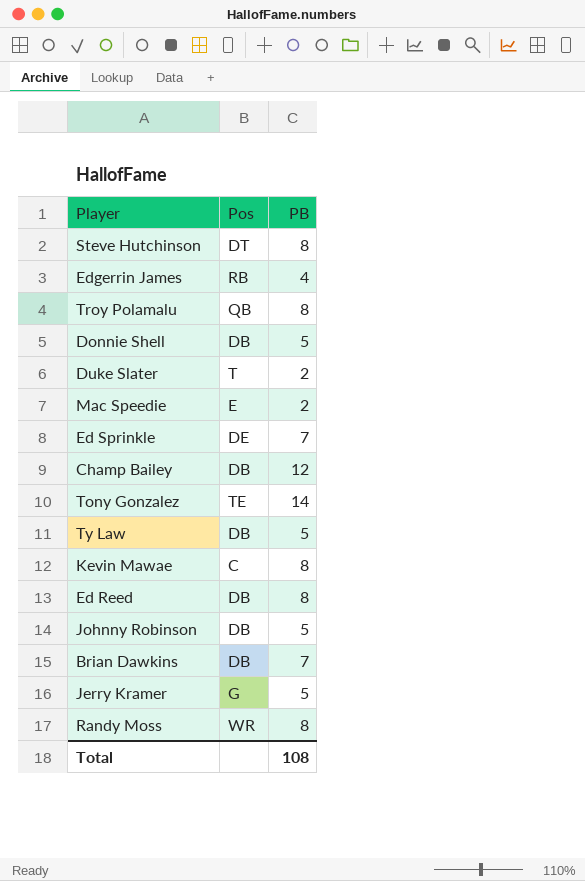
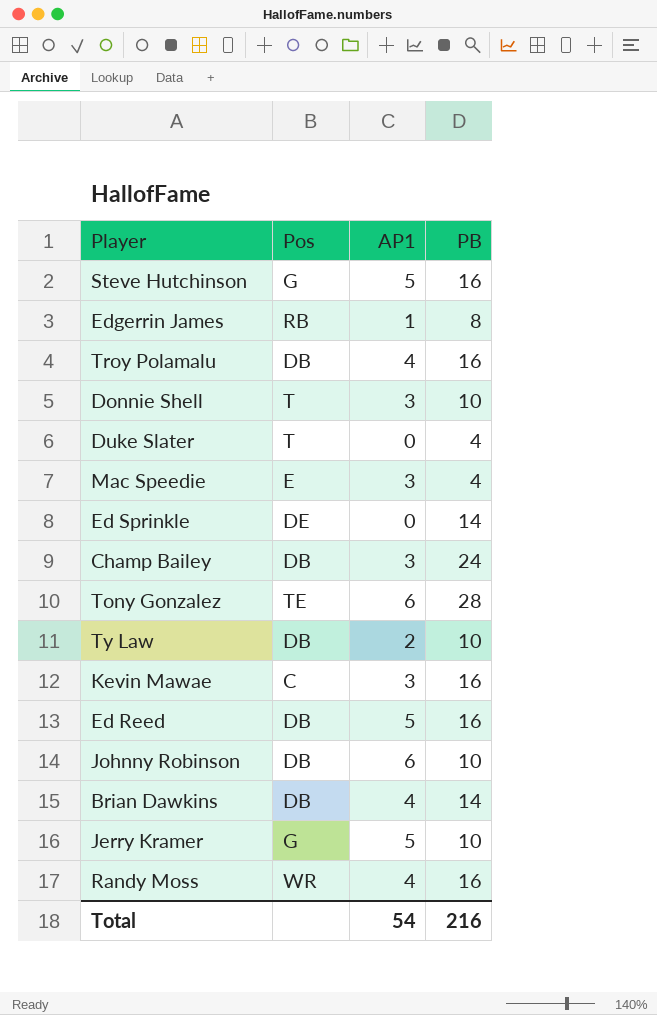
column AP1 | position: none -> 3
Steve Hutchinson | Pos: DT -> G
Steve Hutchinson | PB: 8 -> 16
Edgerrin James | PB: 4 -> 8
Troy Polamalu | Pos: QB -> DB
Troy Polamalu | PB: 8 -> 16
Donnie Shell | Pos: DB -> T
Donnie Shell | PB: 5 -> 10
Duke Slater | PB: 2 -> 4
Mac Speedie | PB: 2 -> 4
Ed Sprinkle | PB: 7 -> 14
Champ Bailey | PB: 12 -> 24
Tony Gonzalez | PB: 14 -> 28
Ty Law | PB: 5 -> 10
Kevin Mawae | PB: 8 -> 16
Ed Reed | PB: 8 -> 16
Johnny Robinson | PB: 5 -> 10
Brian Dawkins | PB: 7 -> 14
Jerry Kramer | PB: 5 -> 10
Randy Moss | PB: 8 -> 16
Total | PB: 108 -> 216

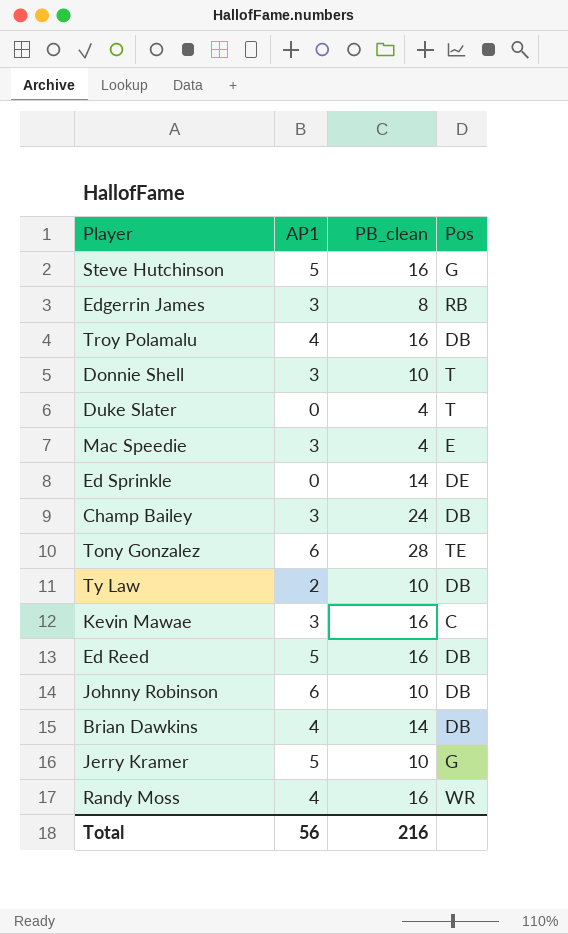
column name: PB -> PB_clean
column Pos | position: 2 -> 4
Edgerrin James | AP1: 1 -> 3
Total | AP1: 54 -> 56

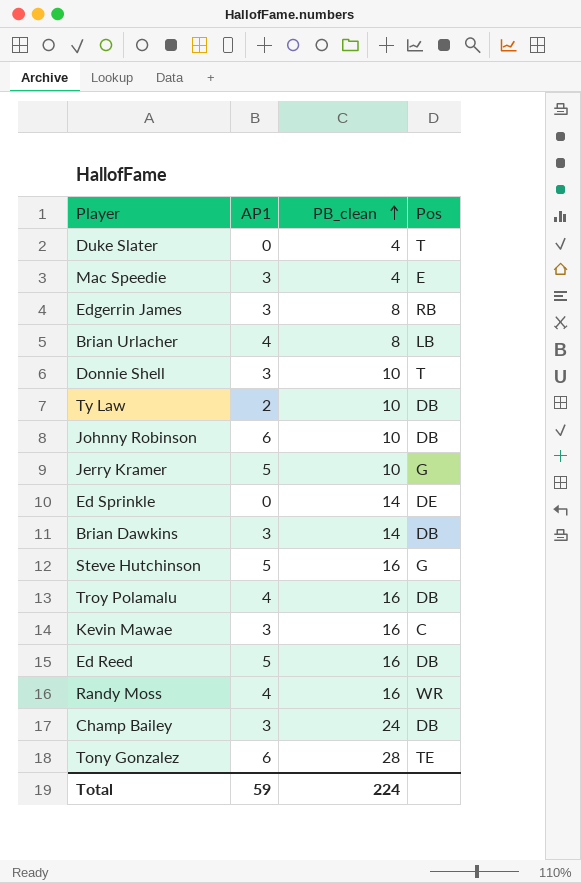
row order: none -> PB_clean ascending
row Brian Urlacher: none -> 4 | 8 | LB
Brian Dawkins | AP1: 4 -> 3
Total | AP1: 56 -> 59
Total | PB_clean: 216 -> 224

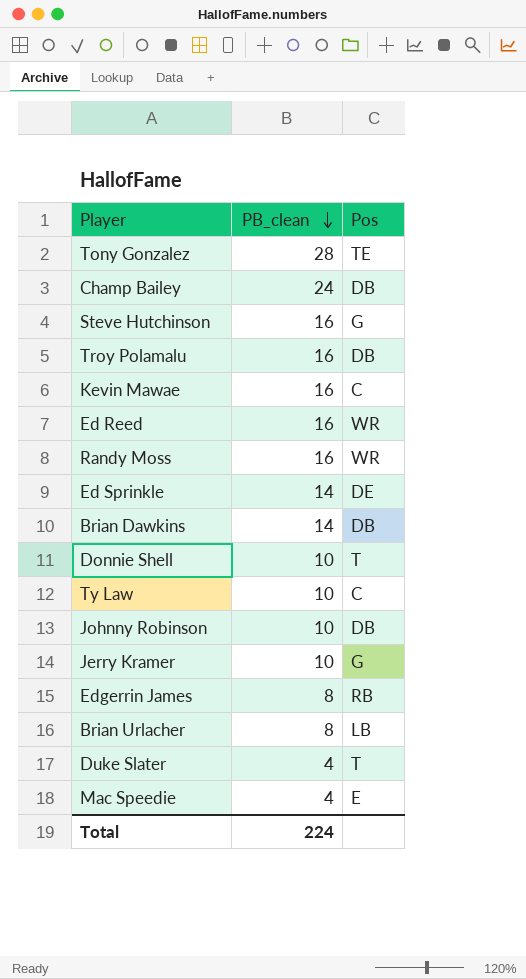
row order: PB_clean ascending -> PB_clean descending
column AP1 | position: 2 -> none
Ed Reed | Pos: DB -> WR
Ty Law | Pos: DB -> C

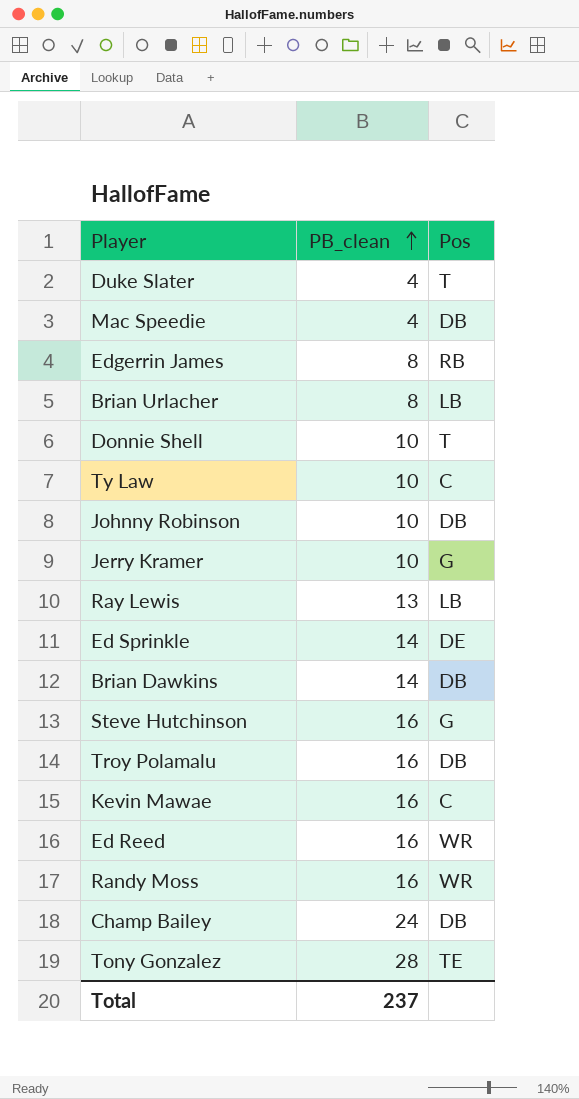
row order: PB_clean descending -> PB_clean ascending
Mac Speedie | Pos: E -> DB
row Ray Lewis: none -> 13 | LB
Total | PB_clean: 224 -> 237

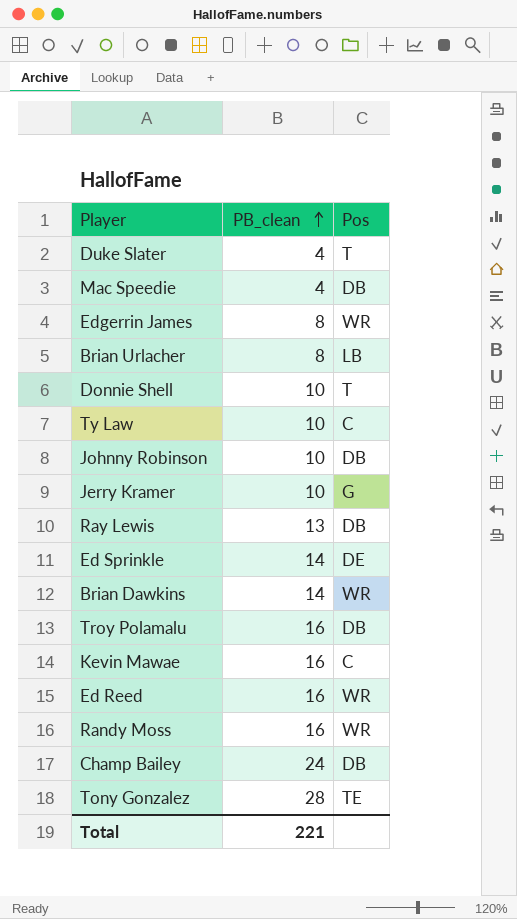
row Steve Hutchinson: 16 | G -> none
Edgerrin James | Pos: RB -> WR
Ray Lewis | Pos: LB -> DB
Brian Dawkins | Pos: DB -> WR
Total | PB_clean: 237 -> 221

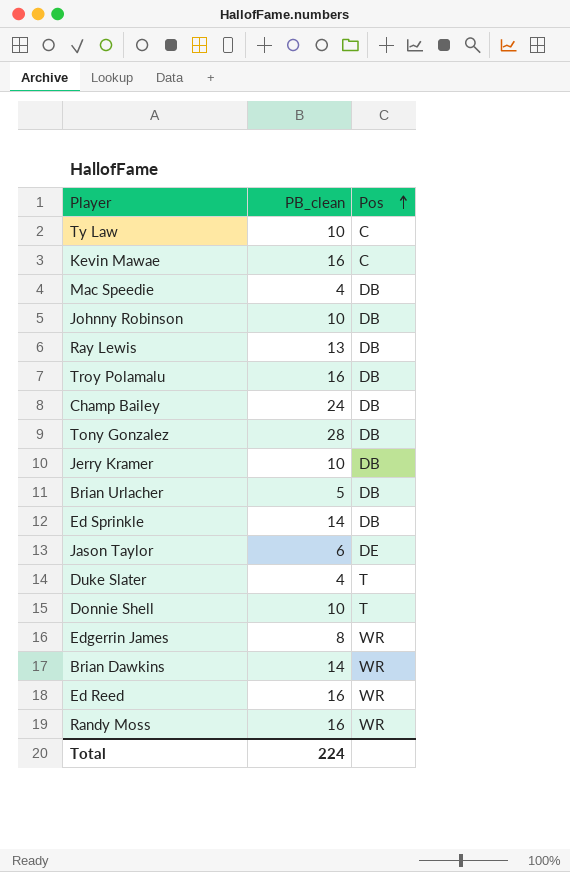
row order: PB_clean ascending -> Pos ascending
Tony Gonzalez | Pos: TE -> DB
Jerry Kramer | Pos: G -> DB
Brian Urlacher | PB_clean: 8 -> 5
Brian Urlacher | Pos: LB -> DB
Ed Sprinkle | Pos: DE -> DB
row Jason Taylor: none -> 6 | DE
Total | PB_clean: 221 -> 224

